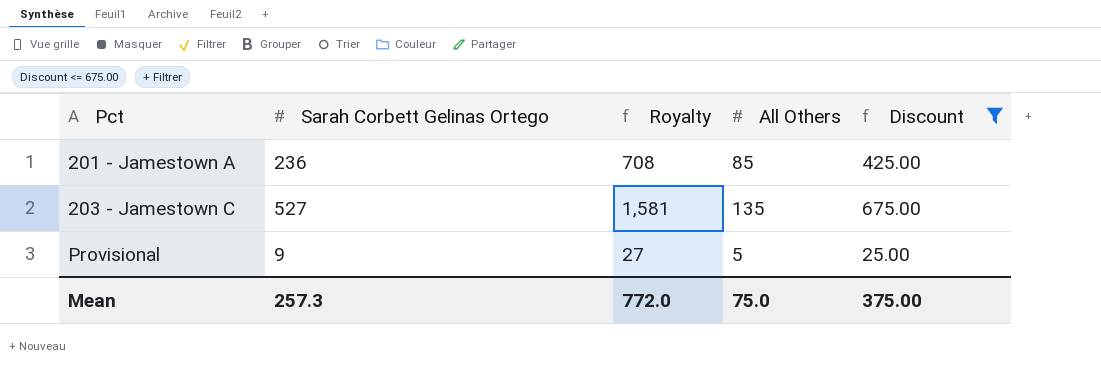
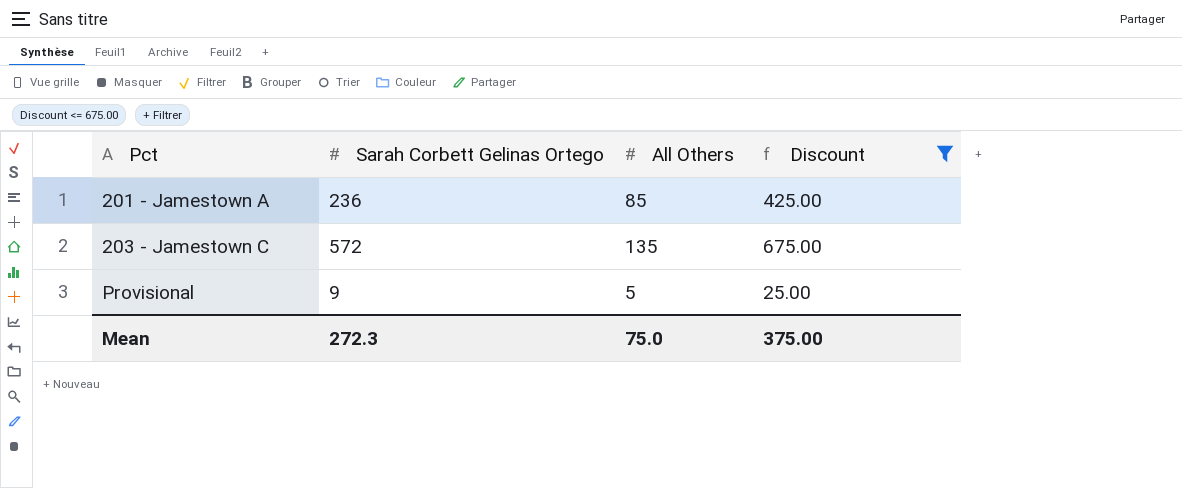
column Royalty | formula: [Sarah Corbett Gelinas Ortego] * 3 -> none
203 - Jamestown C | Sarah Corbett Gelinas Ortego: 527 -> 572
Mean | Sarah Corbett Gelinas Ortego: 257.3 -> 272.3

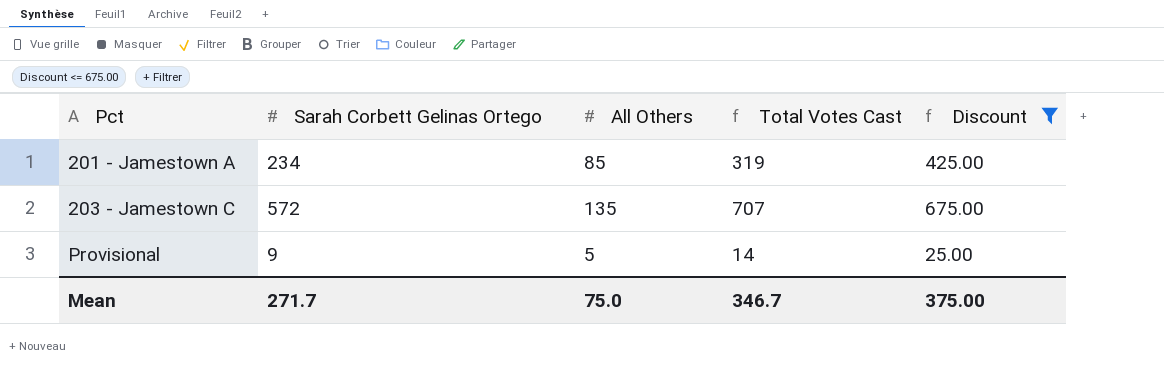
column Total Votes Cast | formula: none -> [Sarah Corbett Gelinas Ortego] + [All Others]
201 - Jamestown A | Sarah Corbett Gelinas Ortego: 236 -> 234
Mean | Sarah Corbett Gelinas Ortego: 272.3 -> 271.7

